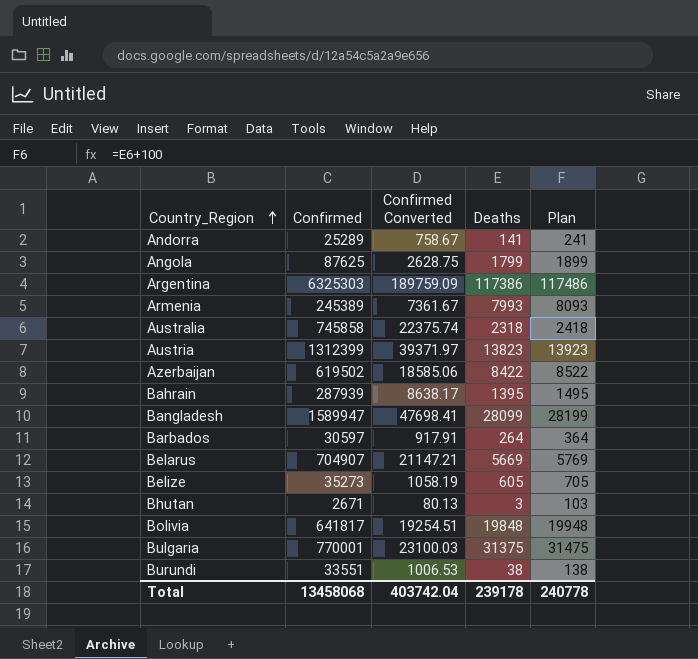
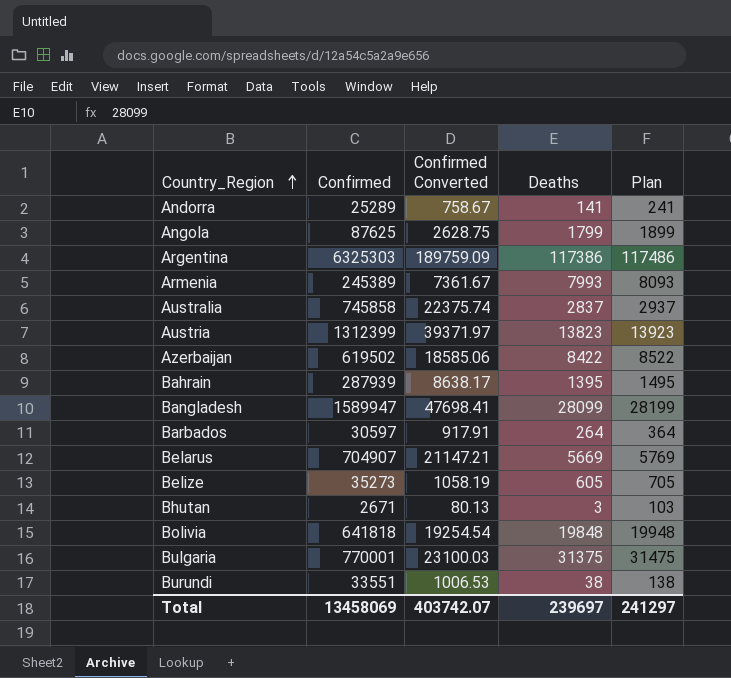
Australia | Deaths: 2318 -> 2837
Australia | Plan: 2418 -> 2937
Bolivia | Confirmed: 641817 -> 641818
Bolivia | Confirmed Converted: 19254.51 -> 19254.54
Total | Confirmed: 13458068 -> 13458069
Total | Confirmed Converted: 403742.04 -> 403742.07
Total | Deaths: 239178 -> 239697
Total | Plan: 240778 -> 241297

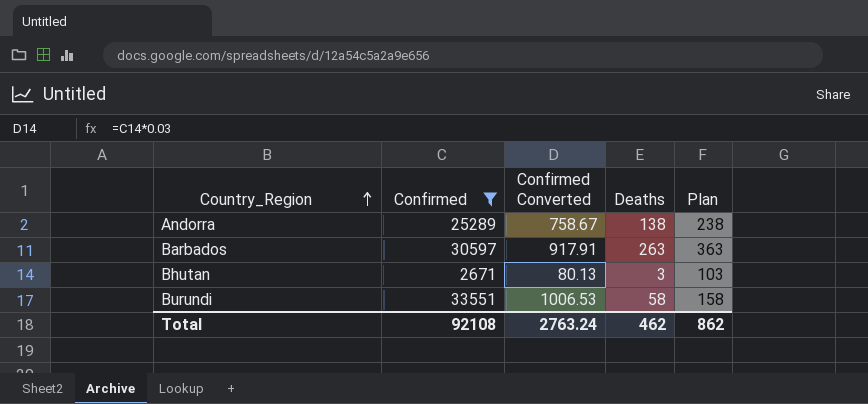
filter: none -> Confirmed <= 33551
Andorra | Deaths: 141 -> 138
Andorra | Plan: 241 -> 238
Barbados | Deaths: 264 -> 263
Barbados | Plan: 364 -> 363
Burundi | Deaths: 38 -> 58
Burundi | Plan: 138 -> 158
Total | Confirmed: 13458069 -> 92108
Total | Confirmed Converted: 403742.07 -> 2763.24
Total | Deaths: 239697 -> 462
Total | Plan: 241297 -> 862

